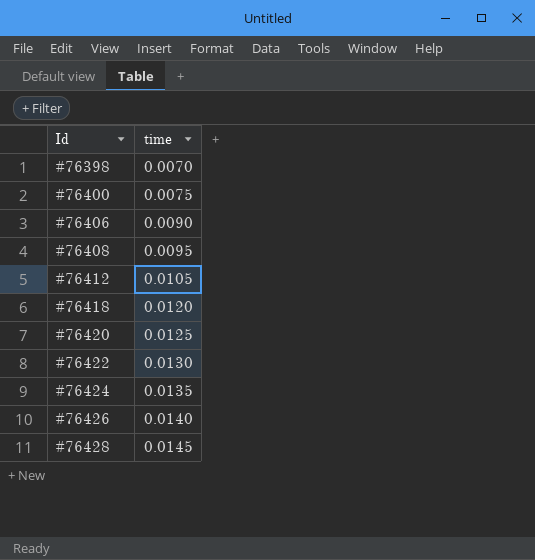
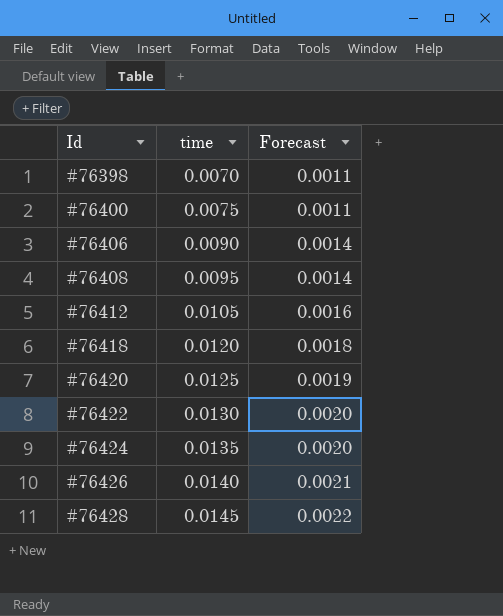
column Forecast | formula: none -> [time] * 0.15

